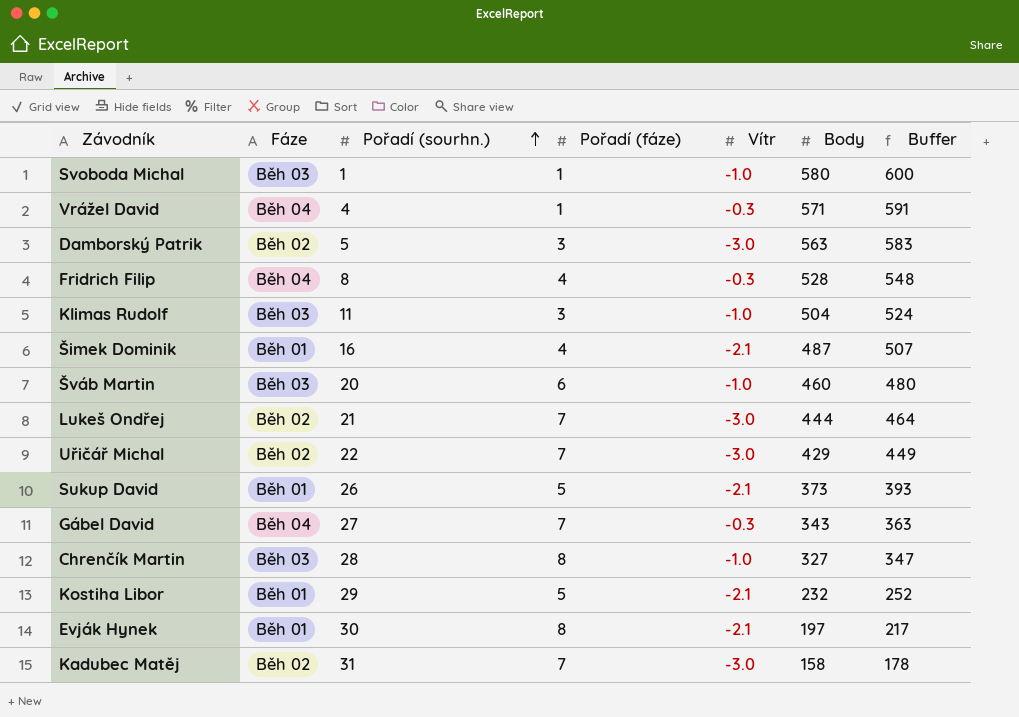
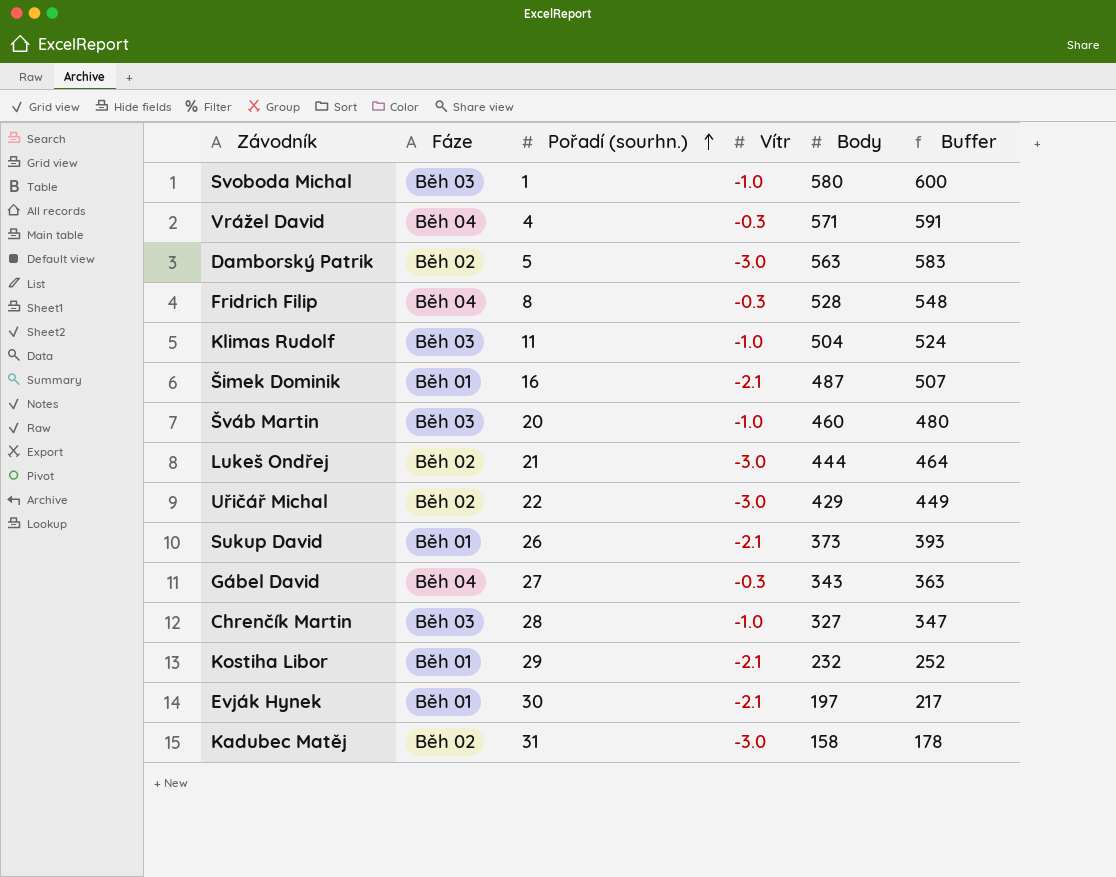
column Pořadí (fáze) | position: 4 -> none

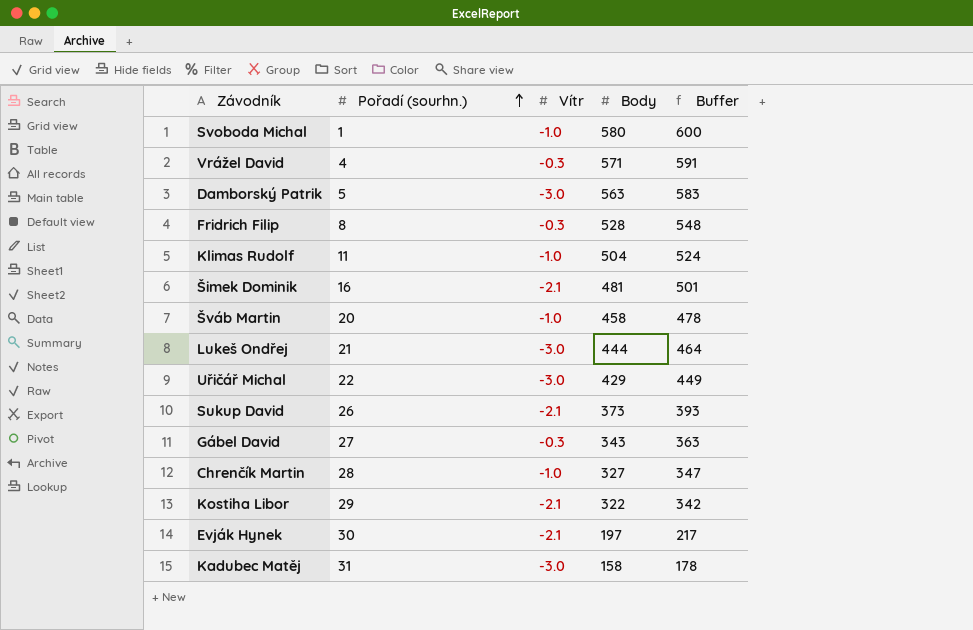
column Fáze | position: 2 -> none
Šimek Dominik | Body: 487 -> 481
Šimek Dominik | Buffer: 507 -> 501
Šváb Martin | Body: 460 -> 458
Šváb Martin | Buffer: 480 -> 478
Kostiha Libor | Body: 232 -> 322
Kostiha Libor | Buffer: 252 -> 342

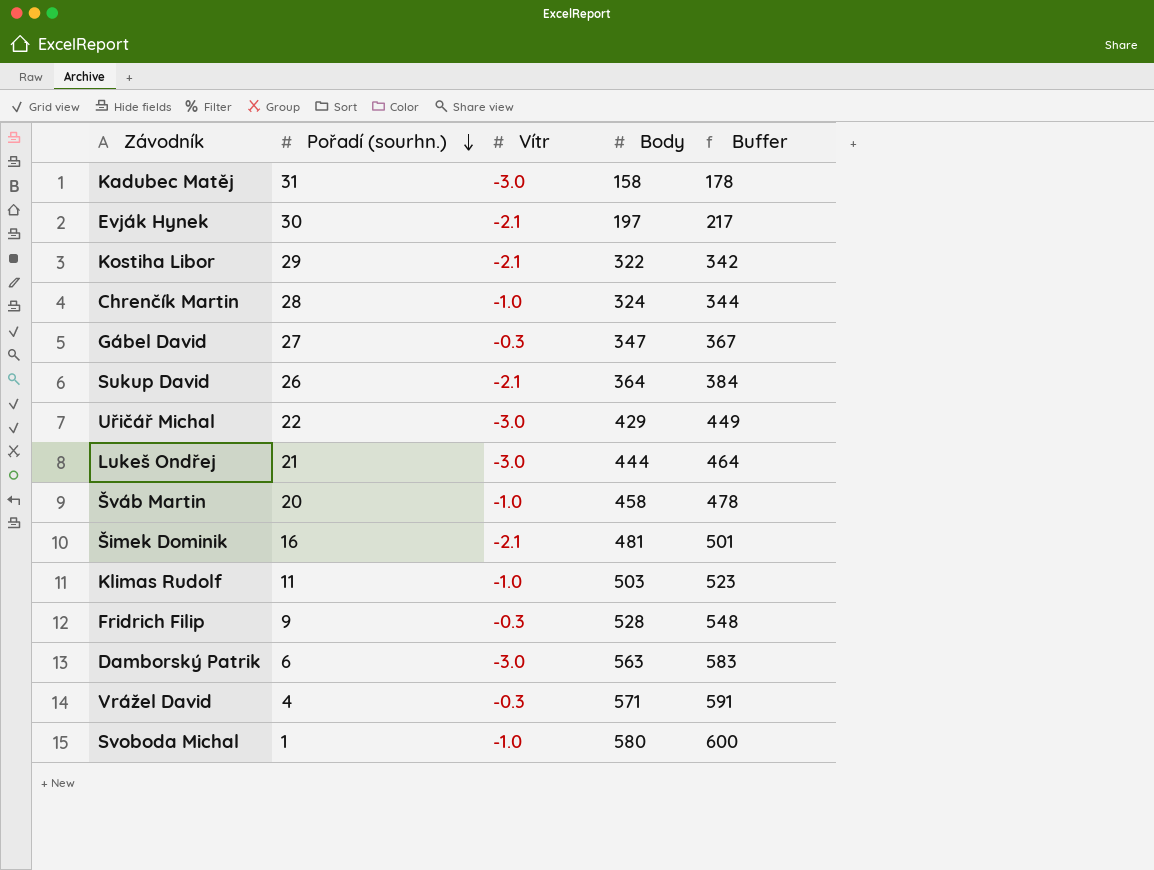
row order: Pořadí (sourhn.) ascending -> Pořadí (sourhn.) descending
Chrenčík Martin | Body: 327 -> 324
Chrenčík Martin | Buffer: 347 -> 344
Gábel David | Body: 343 -> 347
Gábel David | Buffer: 363 -> 367
Sukup David | Body: 373 -> 364
Sukup David | Buffer: 393 -> 384
Klimas Rudolf | Body: 504 -> 503
Klimas Rudolf | Buffer: 524 -> 523
Fridrich Filip | Pořadí (sourhn.): 8 -> 9
Damborský Patrik | Pořadí (sourhn.): 5 -> 6

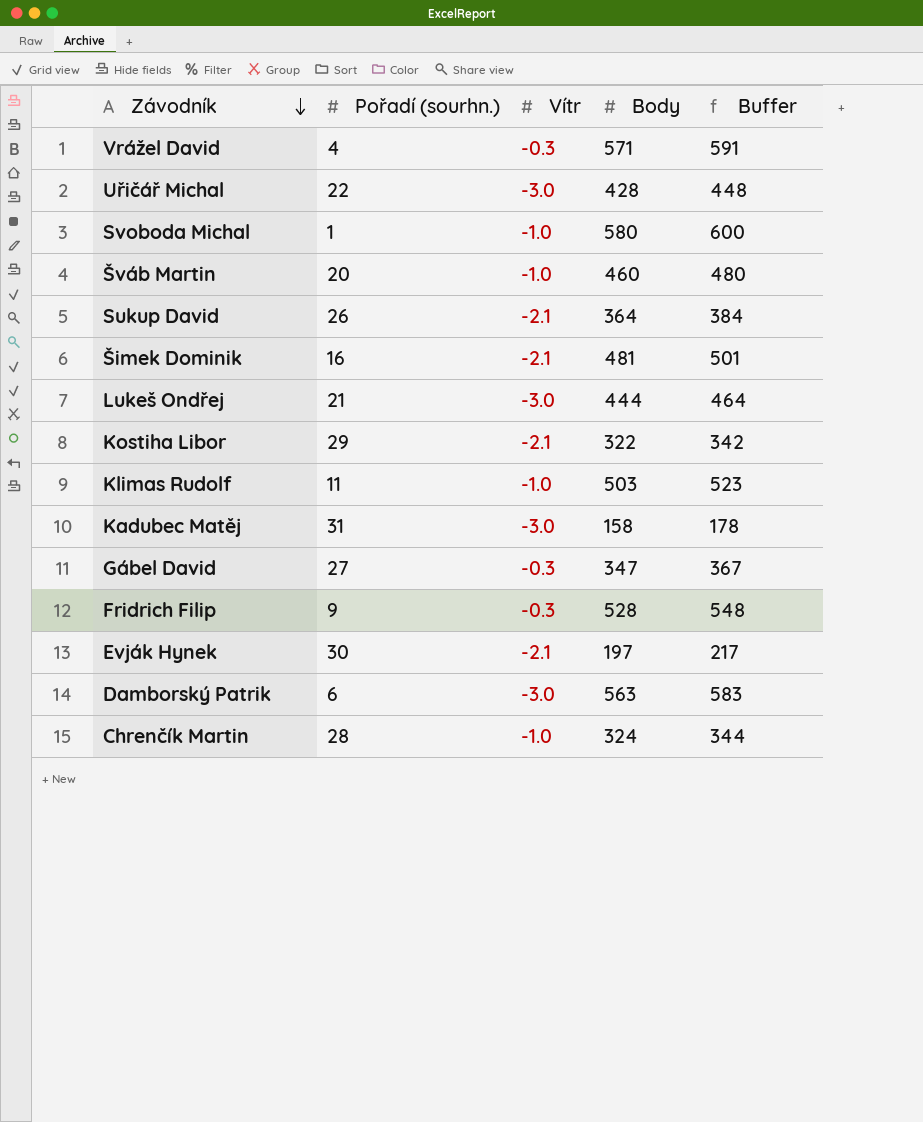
row order: Pořadí (sourhn.) descending -> Závodník descending
Uřičář Michal | Body: 429 -> 428
Uřičář Michal | Buffer: 449 -> 448
Šváb Martin | Body: 458 -> 460
Šváb Martin | Buffer: 478 -> 480

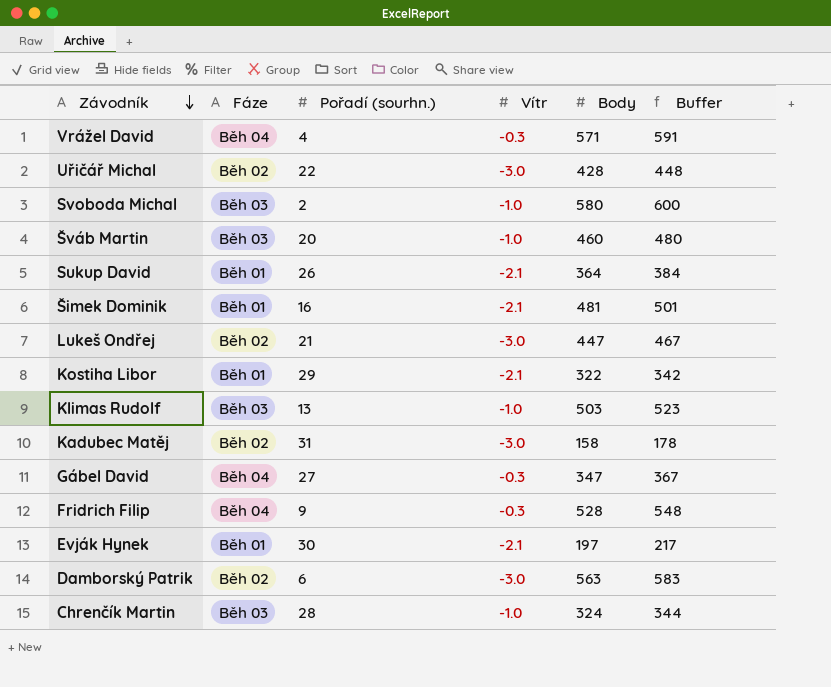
column Fáze | position: none -> 2
Svoboda Michal | Pořadí (sourhn.): 1 -> 2
Lukeš Ondřej | Body: 444 -> 447
Lukeš Ondřej | Buffer: 464 -> 467
Klimas Rudolf | Pořadí (sourhn.): 11 -> 13

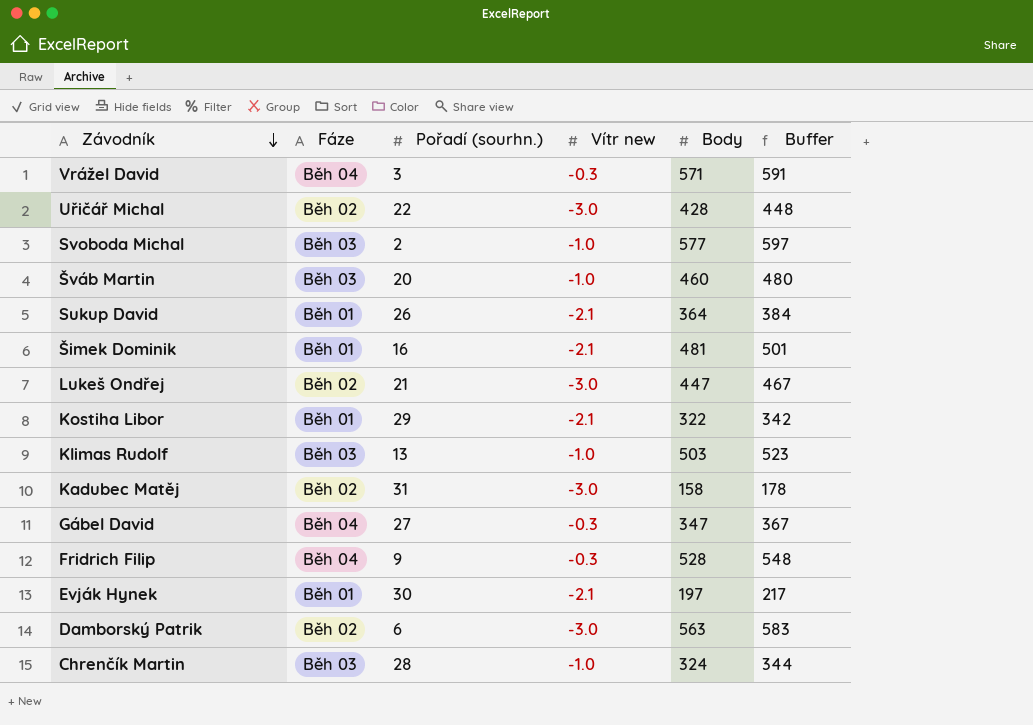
column name: Vítr -> Vítr new
Vrážel David | Pořadí (sourhn.): 4 -> 3
Svoboda Michal | Body: 580 -> 577
Svoboda Michal | Buffer: 600 -> 597

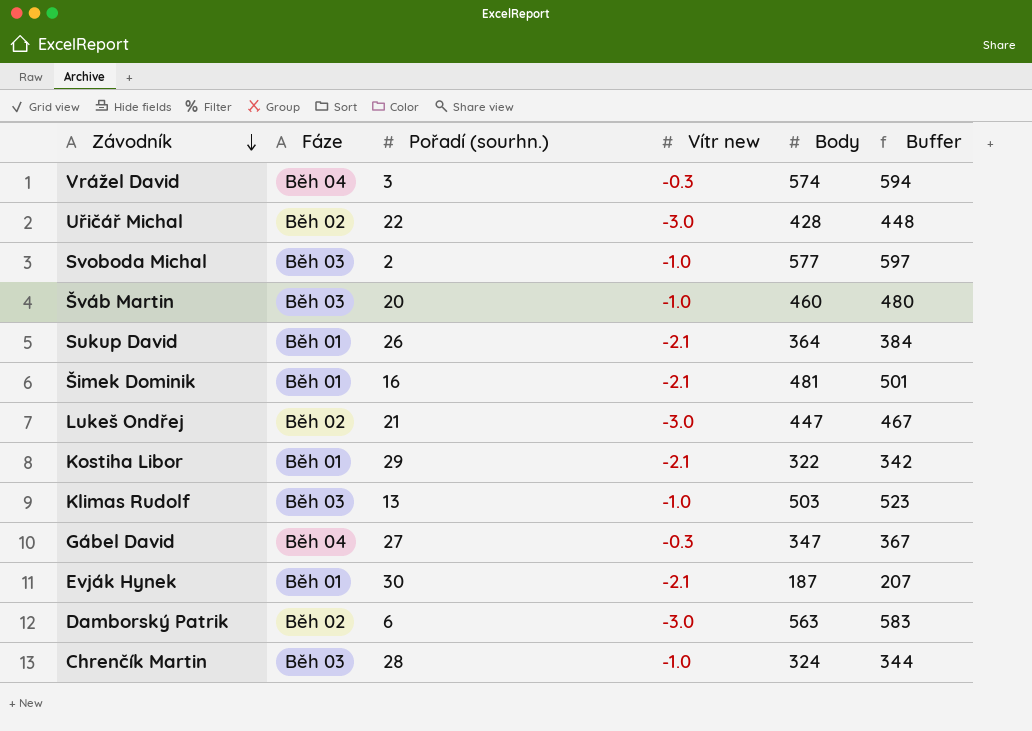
row Kadubec Matěj: Běh 02 | 31 | -3.0 | 158 | 178 -> none
row Fridrich Filip: Běh 04 | 9 | -0.3 | 528 | 548 -> none
Vrážel David | Body: 571 -> 574
Vrážel David | Buffer: 591 -> 594
Evják Hynek | Body: 197 -> 187
Evják Hynek | Buffer: 217 -> 207

